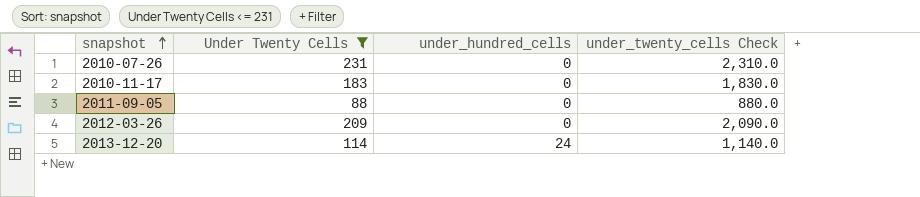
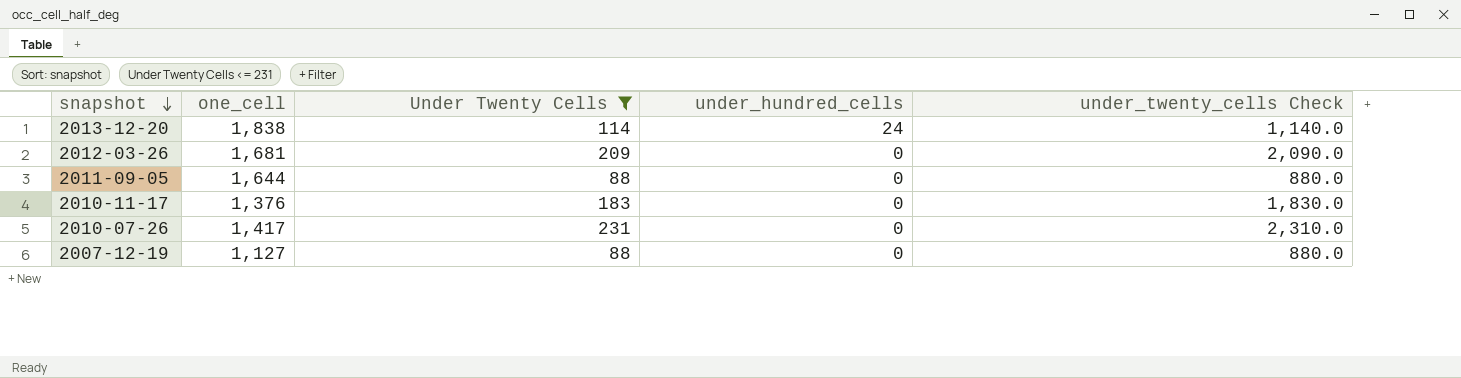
row order: snapshot ascending -> snapshot descending
column one_cell | position: none -> 2
row 2007-12-19: none -> 1,127 | 88 | 0 | 880.0

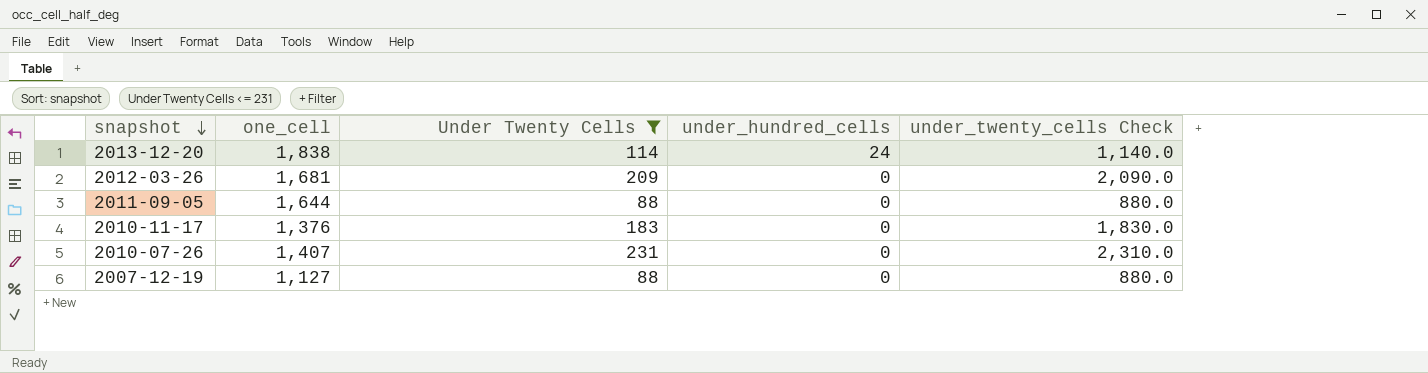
2010-07-26 | one_cell: 1,417 -> 1,407

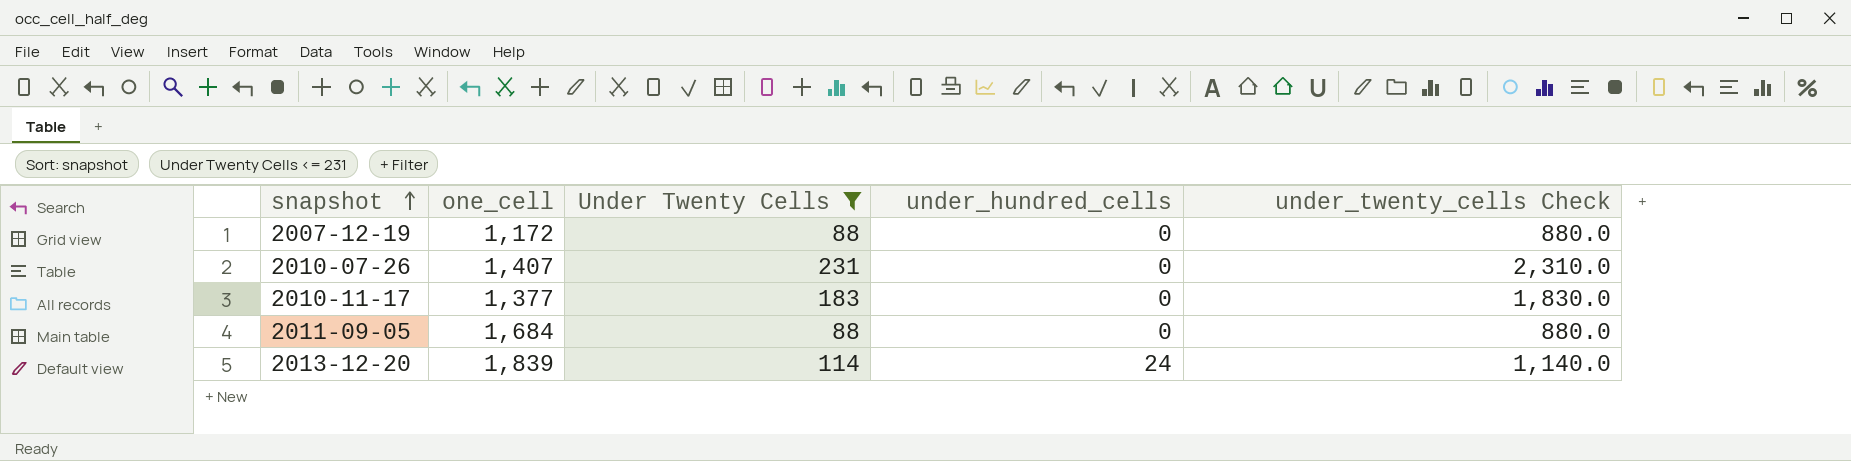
row order: snapshot descending -> snapshot ascending
row 2012-03-26: 1,681 | 209 | 0 | 2,090.0 -> none
2007-12-19 | one_cell: 1,127 -> 1,172
2010-11-17 | one_cell: 1,376 -> 1,377
2011-09-05 | one_cell: 1,644 -> 1,684
2013-12-20 | one_cell: 1,838 -> 1,839

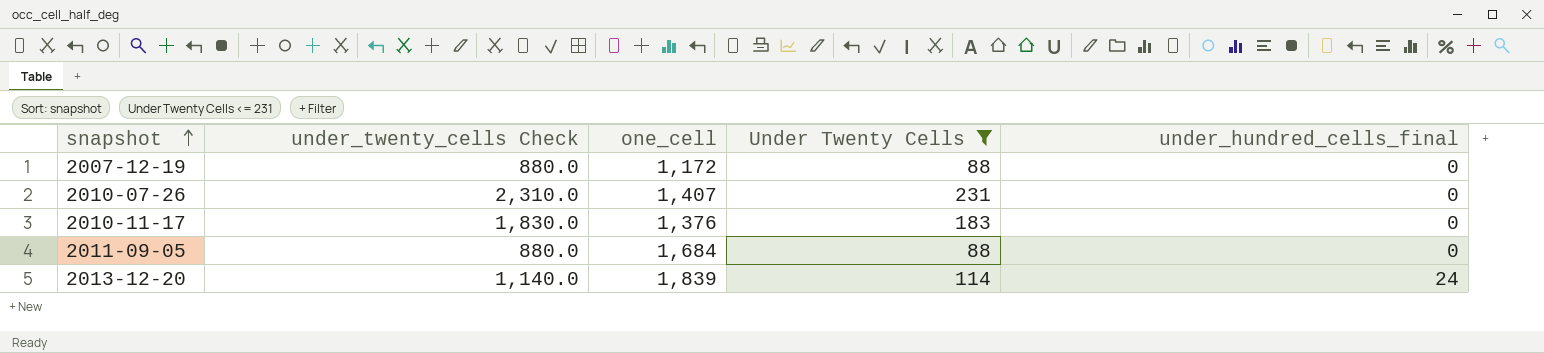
column under_twenty_cells Check | position: 5 -> 2
column name: under_hundred_cells -> under_hundred_cells_final
2010-11-17 | one_cell: 1,377 -> 1,376

